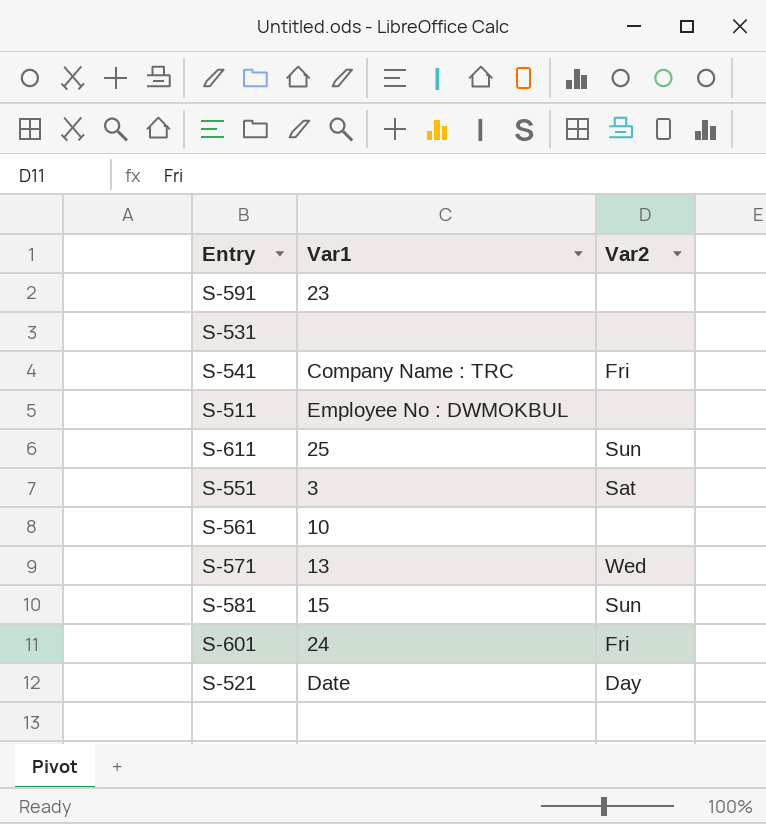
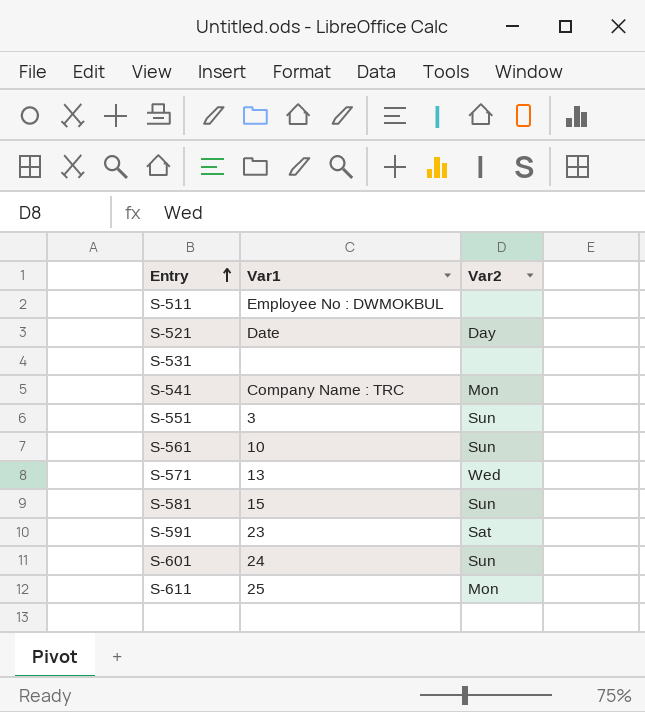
row order: none -> Entry ascending
S-541 | Var2: Fri -> Mon
S-551 | Var2: Sat -> Sun
S-561 | Var2: none -> Sun
S-591 | Var2: none -> Sat
S-601 | Var2: Fri -> Sun
S-611 | Var2: Sun -> Mon

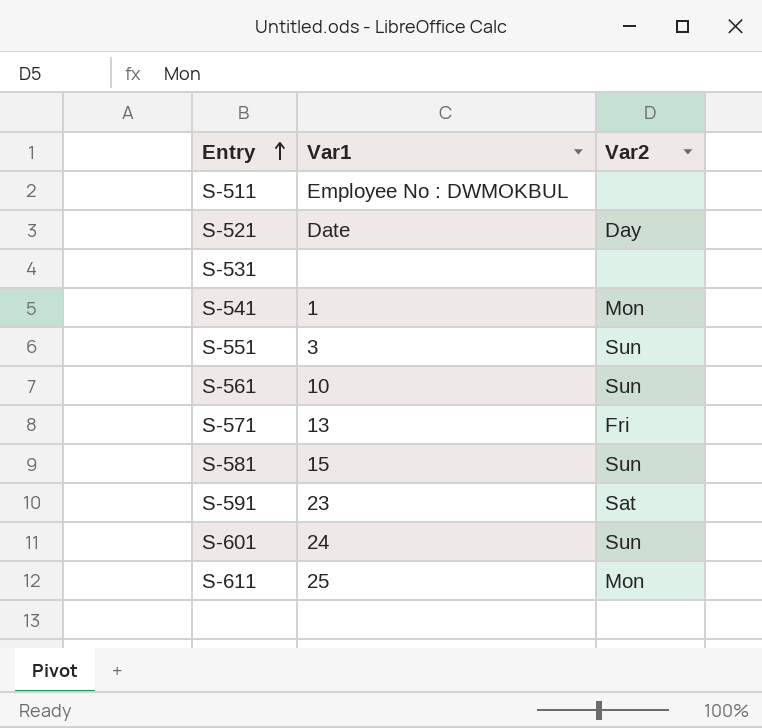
S-541 | Var1: Company Name : TRC -> 1
S-571 | Var2: Wed -> Fri

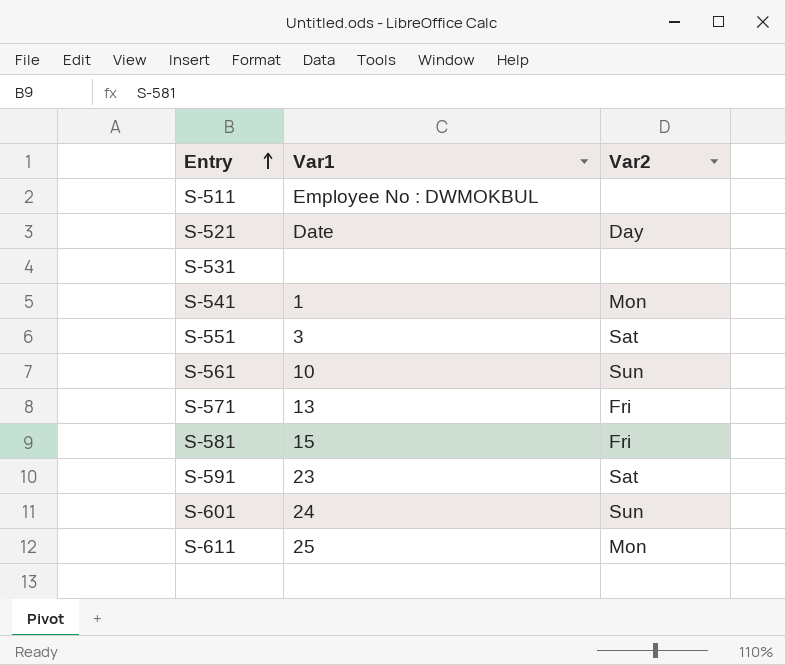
S-551 | Var2: Sun -> Sat
S-581 | Var2: Sun -> Fri

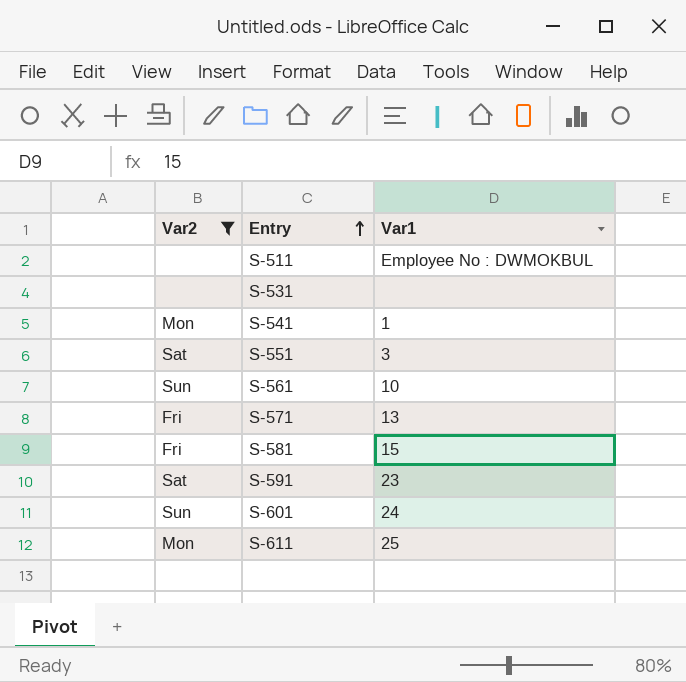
filter: none -> Var2 != Day
column Var2 | position: 3 -> 1

